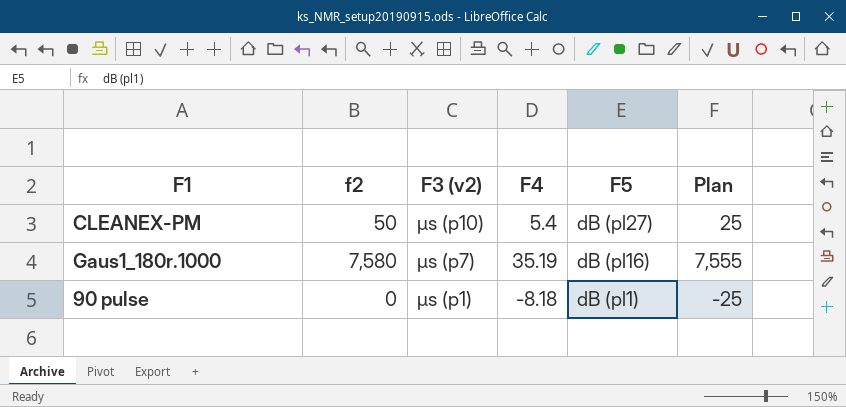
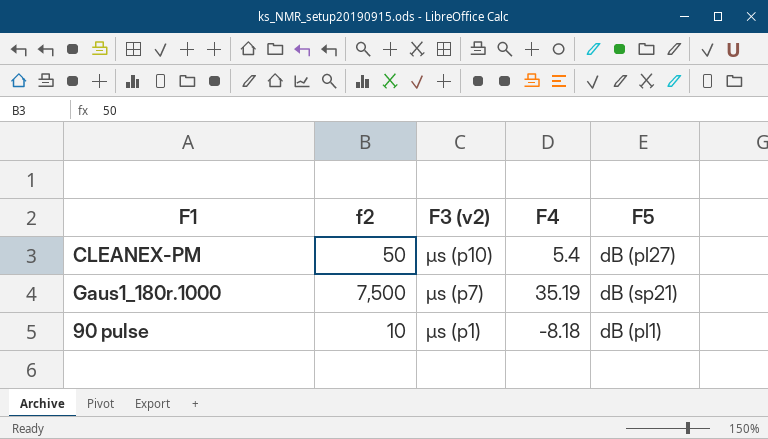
column Plan | formula: [f2] - 25 -> none
Gaus1_180r.1000 | f2: 7,580 -> 7,500
Gaus1_180r.1000 | F5: dB (pl16) -> dB (sp21)
90 pulse | f2: 0 -> 10

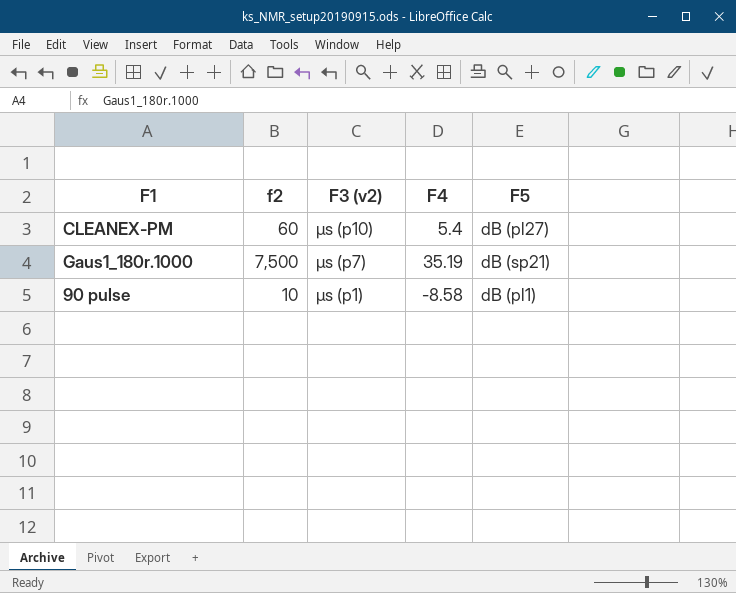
CLEANEX-PM | f2: 50 -> 60
90 pulse | F4: -8.18 -> -8.58

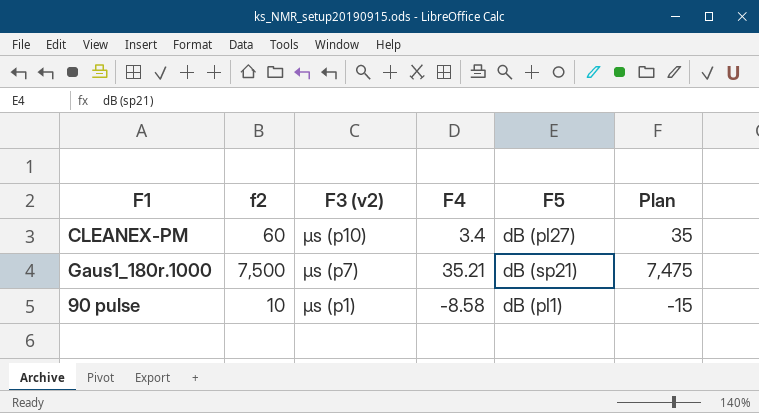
column Plan | formula: none -> [f2] - 25
CLEANEX-PM | F4: 5.4 -> 3.4
Gaus1_180r.1000 | F4: 35.19 -> 35.21

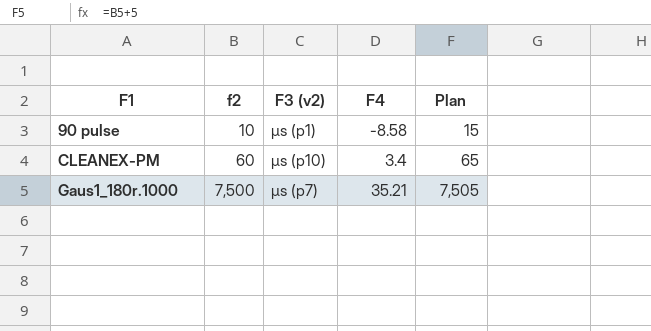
row order: F3 (v2) descending -> F1 ascending
column F5 | position: 5 -> none
column Plan | formula: [f2] - 25 -> [f2] + 5

